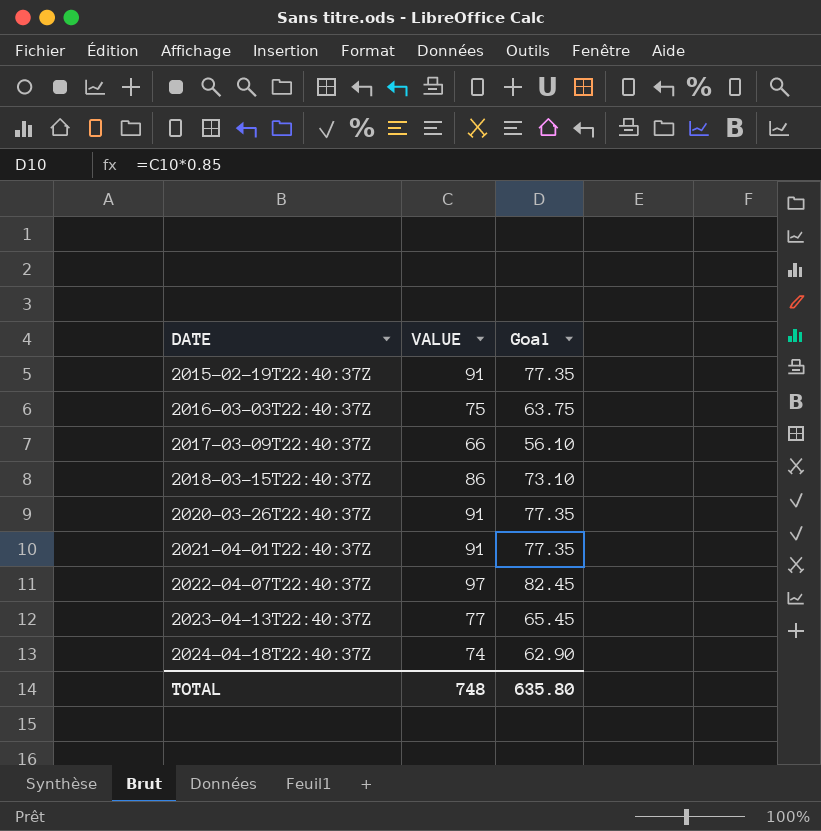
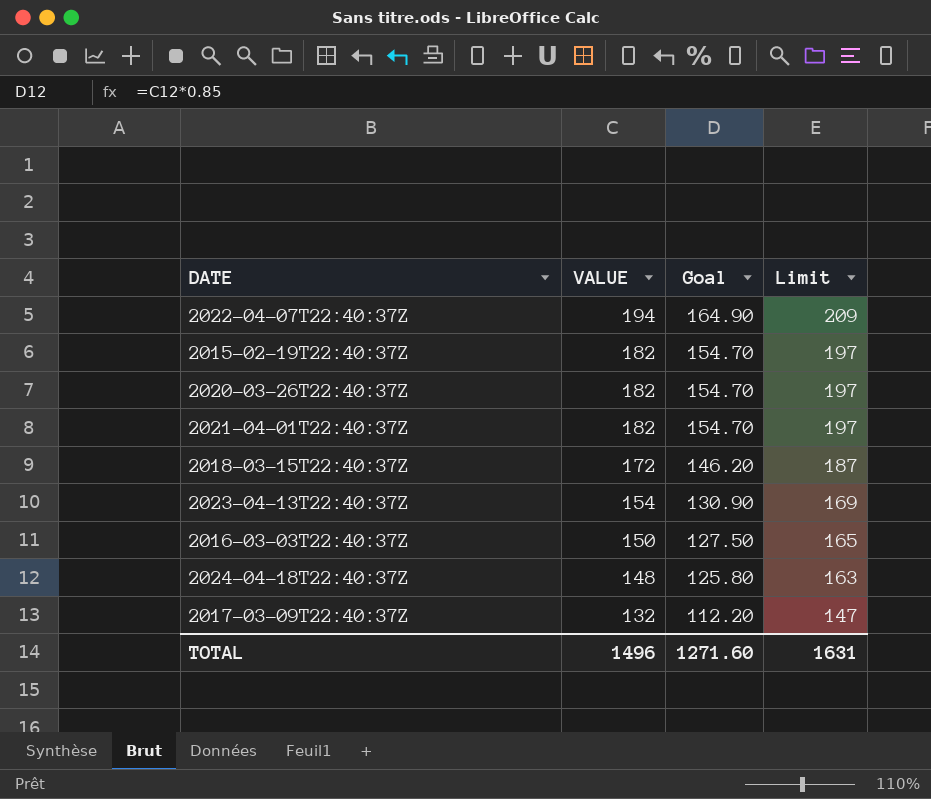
row order: DATE ascending -> VALUE descending
column Limit | formula: none -> [VALUE] + 15
2022-04-07T22:40:37Z | VALUE: 97 -> 194
2022-04-07T22:40:37Z | Goal: 82.45 -> 164.90
2015-02-19T22:40:37Z | VALUE: 91 -> 182
2015-02-19T22:40:37Z | Goal: 77.35 -> 154.70
2020-03-26T22:40:37Z | VALUE: 91 -> 182
2020-03-26T22:40:37Z | Goal: 77.35 -> 154.70
2021-04-01T22:40:37Z | VALUE: 91 -> 182
2021-04-01T22:40:37Z | Goal: 77.35 -> 154.70
2018-03-15T22:40:37Z | VALUE: 86 -> 172
2018-03-15T22:40:37Z | Goal: 73.10 -> 146.20
2023-04-13T22:40:37Z | VALUE: 77 -> 154
2023-04-13T22:40:37Z | Goal: 65.45 -> 130.90
2016-03-03T22:40:37Z | VALUE: 75 -> 150
2016-03-03T22:40:37Z | Goal: 63.75 -> 127.50
2024-04-18T22:40:37Z | VALUE: 74 -> 148
2024-04-18T22:40:37Z | Goal: 62.90 -> 125.80
2017-03-09T22:40:37Z | VALUE: 66 -> 132
2017-03-09T22:40:37Z | Goal: 56.10 -> 112.20
TOTAL | VALUE: 748 -> 1496
TOTAL | Goal: 635.80 -> 1271.60

